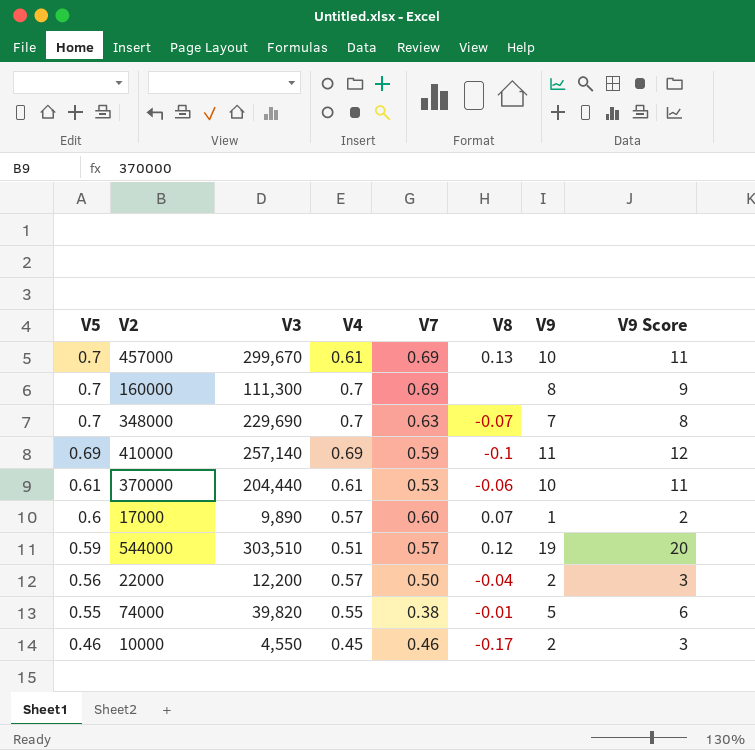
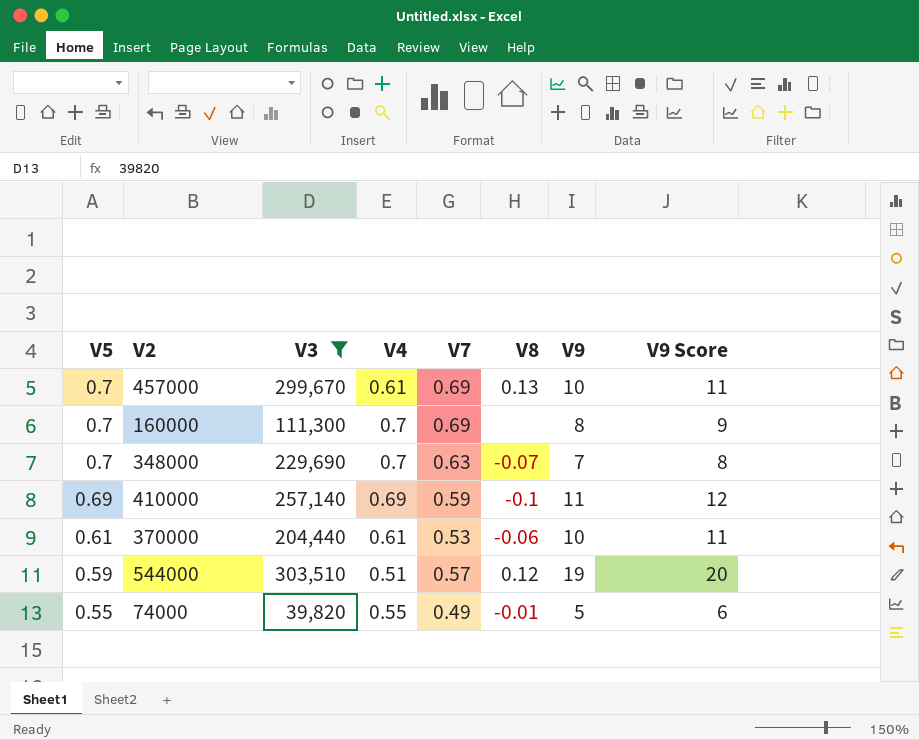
filter: none -> V3 >= 39,820
74000 | V7: 0.38 -> 0.49

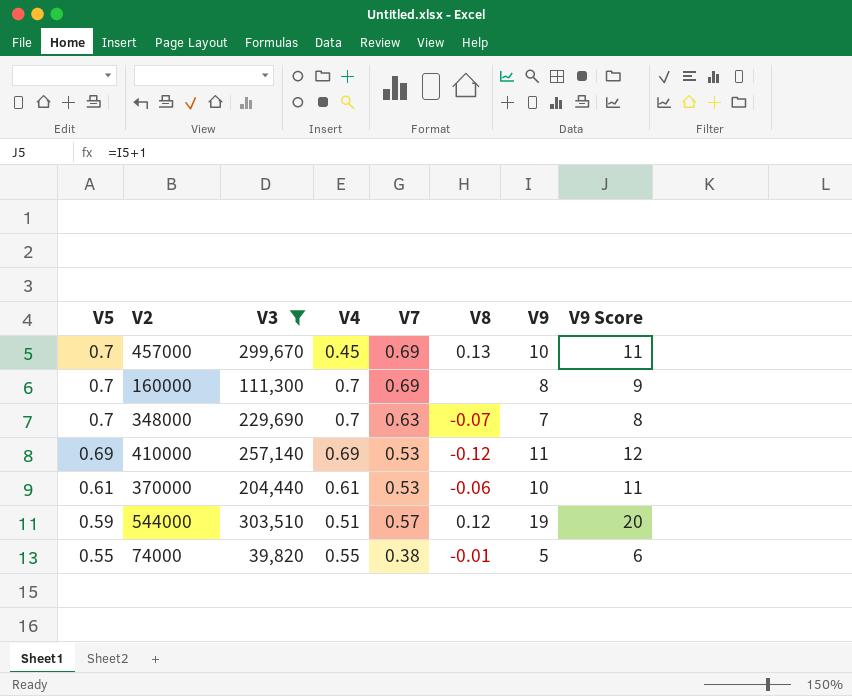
457000 | V4: 0.61 -> 0.45
410000 | V7: 0.59 -> 0.53
410000 | V8: -0.1 -> -0.12
74000 | V7: 0.49 -> 0.38

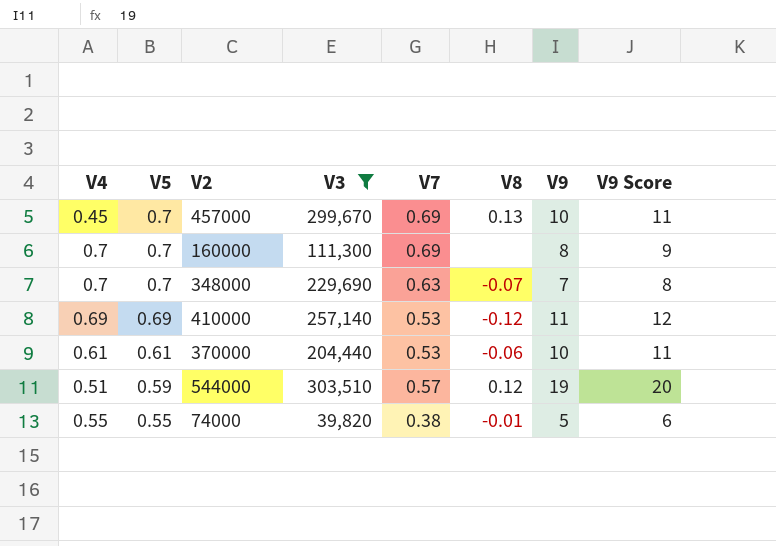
column V4 | position: 4 -> 1

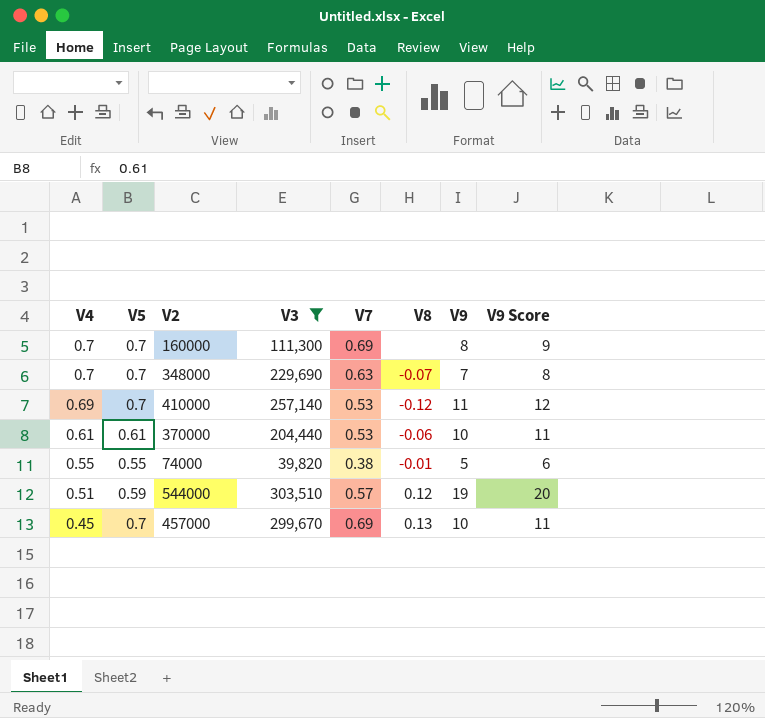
row order: V5 descending -> V4 descending
410000 | V5: 0.69 -> 0.7

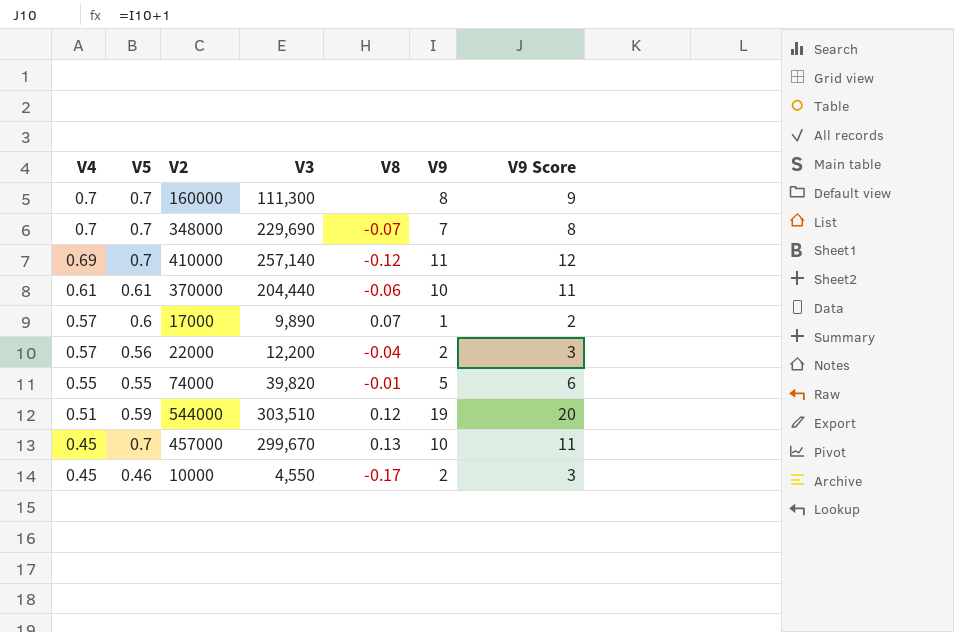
filter: V3 >= 39,820 -> none
column V7 | position: 5 -> none

